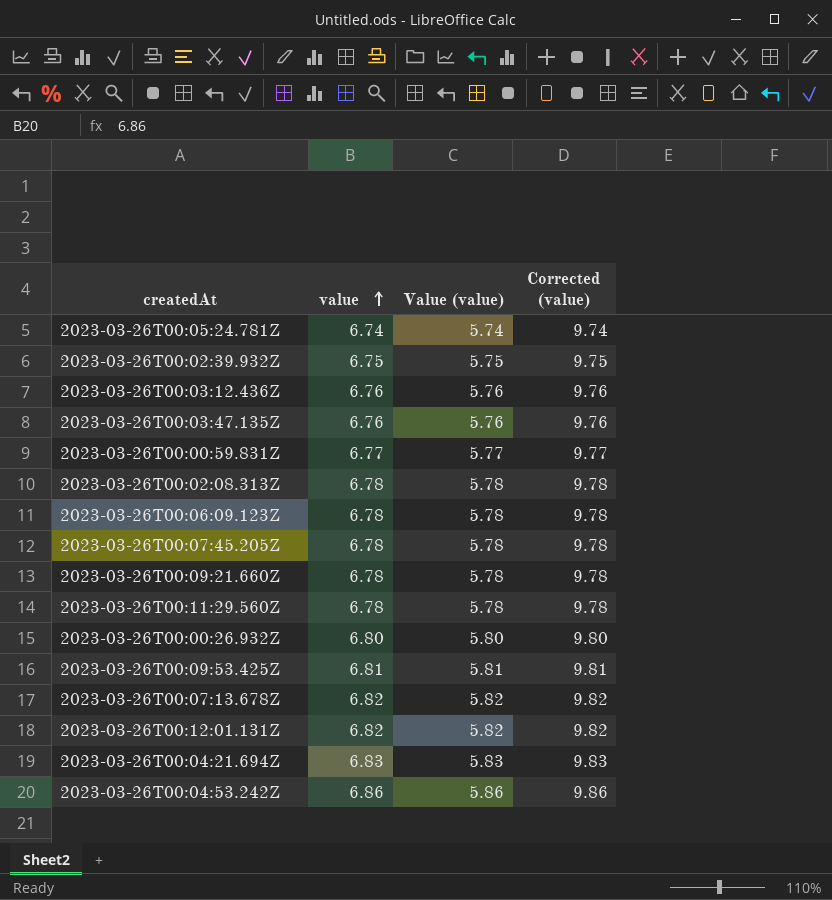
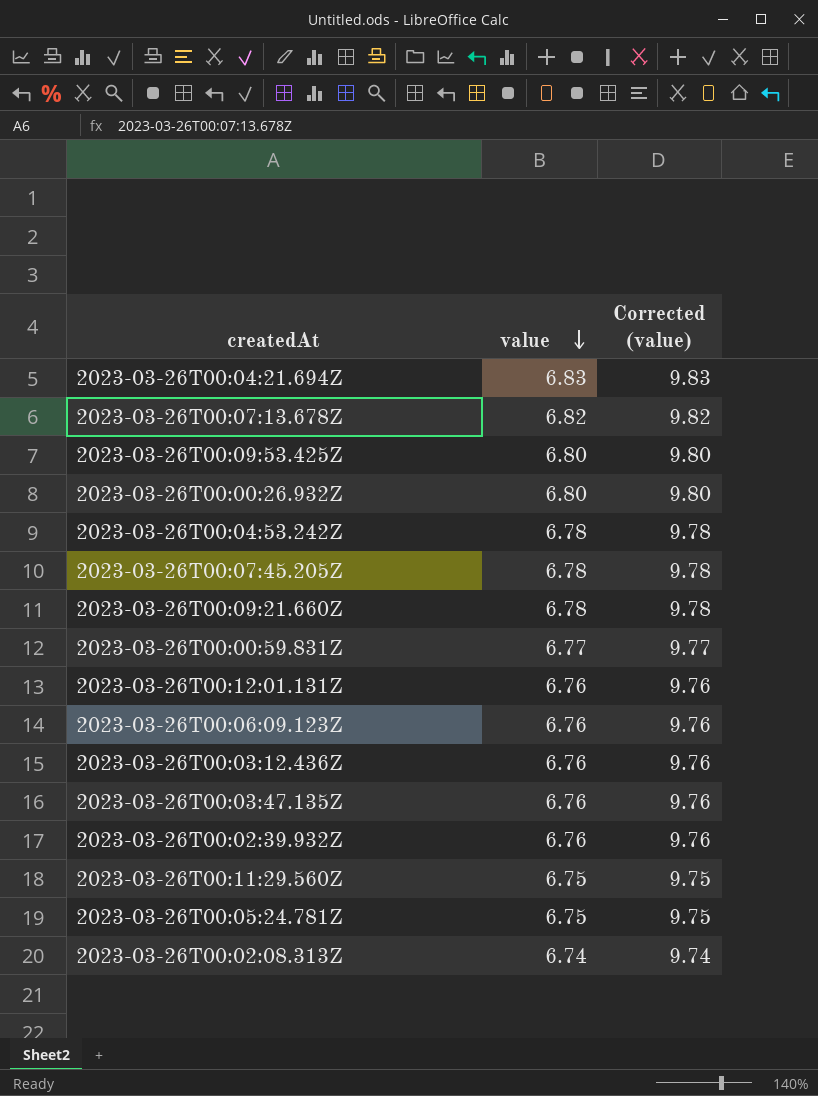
row order: value ascending -> value descending
column Value (value) | formula: [value] - 1 -> none
2023-03-26T00:09:53.425Z | value: 6.81 -> 6.80
2023-03-26T00:09:53.425Z | Corrected (value): 9.81 -> 9.80
2023-03-26T00:04:53.242Z | value: 6.86 -> 6.78
2023-03-26T00:04:53.242Z | Corrected (value): 9.86 -> 9.78
2023-03-26T00:12:01.131Z | value: 6.82 -> 6.76
2023-03-26T00:12:01.131Z | Corrected (value): 9.82 -> 9.76
2023-03-26T00:06:09.123Z | value: 6.78 -> 6.76
2023-03-26T00:06:09.123Z | Corrected (value): 9.78 -> 9.76
2023-03-26T00:02:39.932Z | value: 6.75 -> 6.76
2023-03-26T00:02:39.932Z | Corrected (value): 9.75 -> 9.76
2023-03-26T00:11:29.560Z | value: 6.78 -> 6.75
2023-03-26T00:11:29.560Z | Corrected (value): 9.78 -> 9.75
2023-03-26T00:05:24.781Z | value: 6.74 -> 6.75
2023-03-26T00:05:24.781Z | Corrected (value): 9.74 -> 9.75
2023-03-26T00:02:08.313Z | value: 6.78 -> 6.74
2023-03-26T00:02:08.313Z | Corrected (value): 9.78 -> 9.74

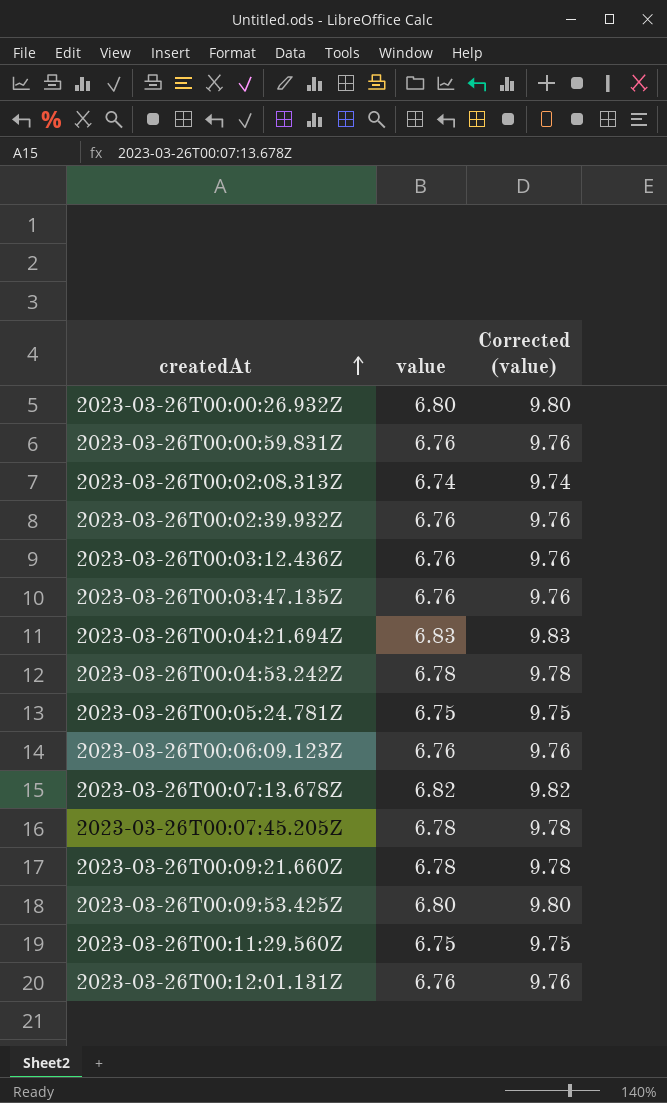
row order: value descending -> createdAt ascending
2023-03-26T00:00:59.831Z | value: 6.77 -> 6.76
2023-03-26T00:00:59.831Z | Corrected (value): 9.77 -> 9.76

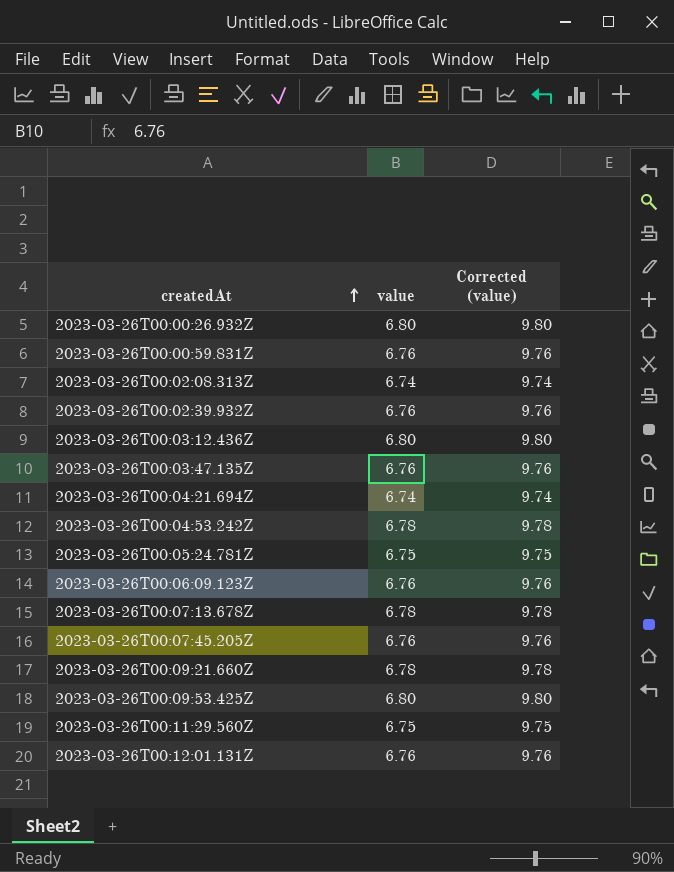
2023-03-26T00:03:12.436Z | value: 6.76 -> 6.80
2023-03-26T00:03:12.436Z | Corrected (value): 9.76 -> 9.80
2023-03-26T00:04:21.694Z | value: 6.83 -> 6.74
2023-03-26T00:04:21.694Z | Corrected (value): 9.83 -> 9.74
2023-03-26T00:07:13.678Z | value: 6.82 -> 6.78
2023-03-26T00:07:13.678Z | Corrected (value): 9.82 -> 9.78
2023-03-26T00:07:45.205Z | value: 6.78 -> 6.76
2023-03-26T00:07:45.205Z | Corrected (value): 9.78 -> 9.76

